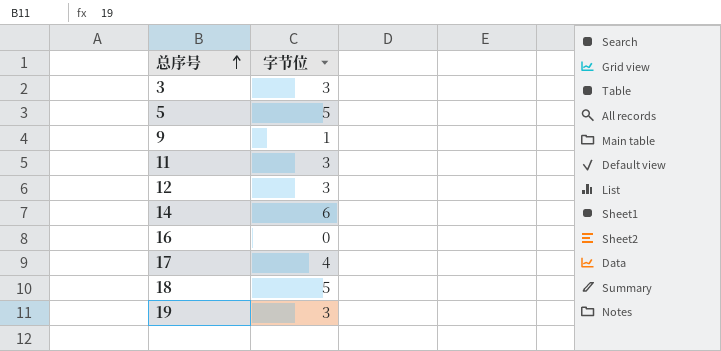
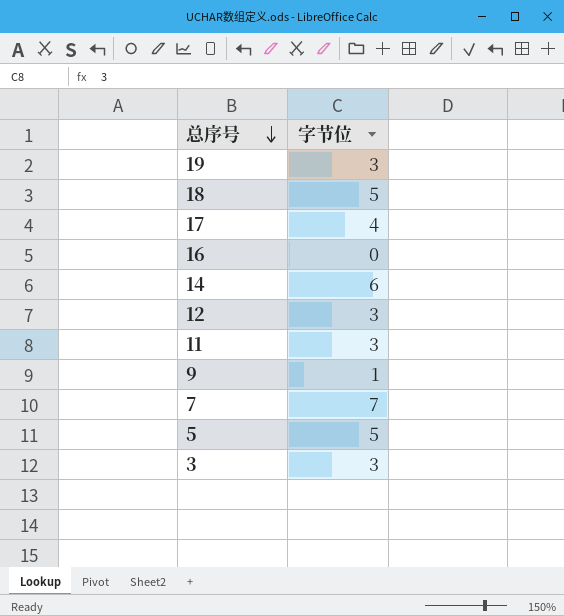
row order: 总序号 ascending -> 总序号 descending
row 7: none -> 7

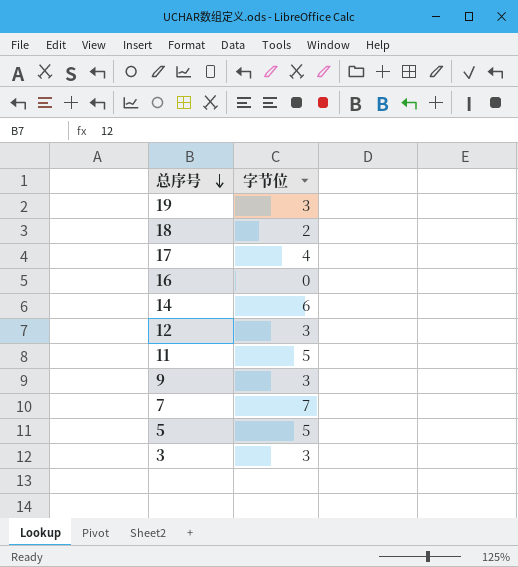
18 | 字节位: 5 -> 2
11 | 字节位: 3 -> 5
9 | 字节位: 1 -> 3

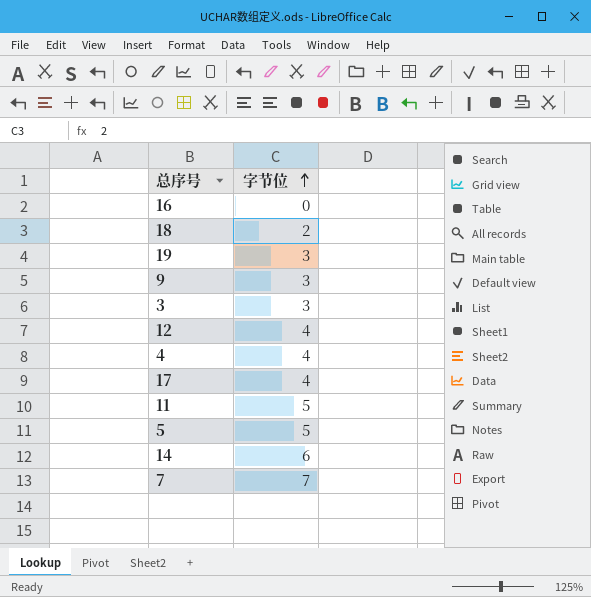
row order: 总序号 descending -> 字节位 ascending
12 | 字节位: 3 -> 4
row 4: none -> 4

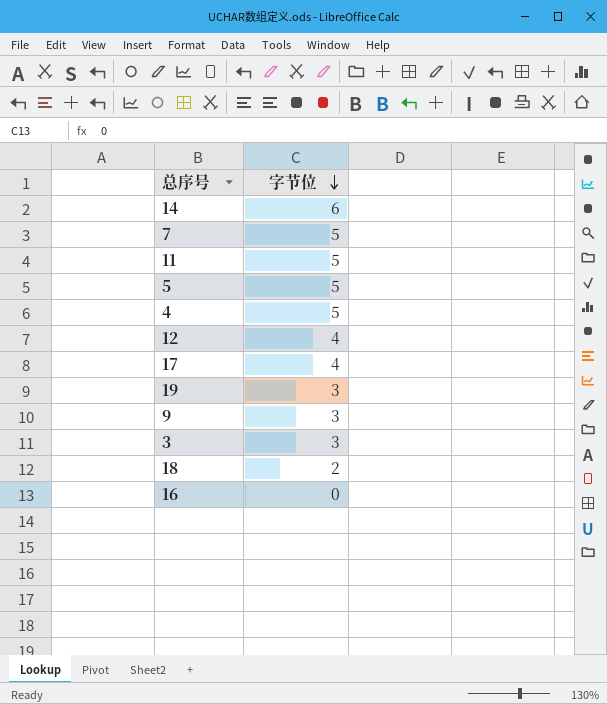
row order: 字节位 ascending -> 字节位 descending
7 | 字节位: 7 -> 5
4 | 字节位: 4 -> 5

